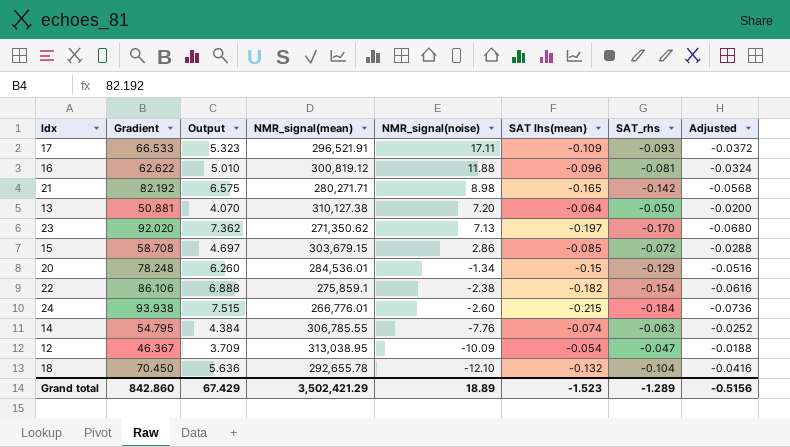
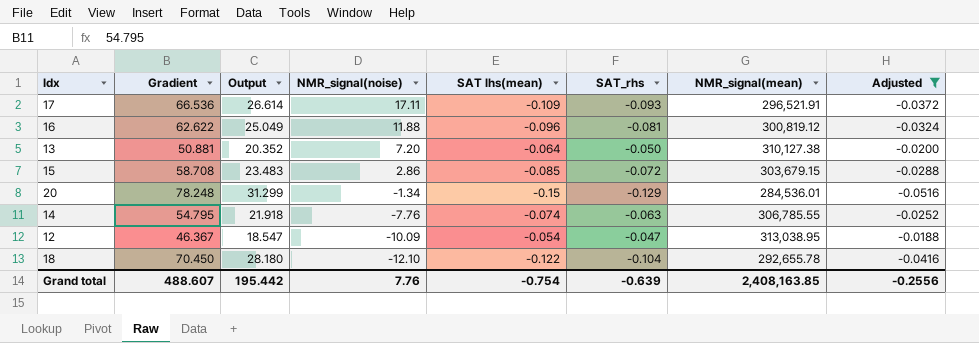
filter: none -> Adjusted >= -0.0516
column Output | formula: [Gradient] * 0.08 -> [Gradient] * 0.4
column NMR_signal(mean) | position: 4 -> 7
17 | Gradient: 66.533 -> 66.536
18 | SAT lhs(mean): -0.132 -> -0.122
Grand total | Gradient: 842.860 -> 488.607
Grand total | Output: 67.429 -> 195.442
Grand total | NMR_signal(noise): 18.89 -> 7.76
Grand total | SAT lhs(mean): -1.523 -> -0.754
Grand total | SAT_rhs: -1.289 -> -0.639
Grand total | NMR_signal(mean): 3,502,421.29 -> 2,408,163.85
Grand total | Adjusted: -0.5156 -> -0.2556

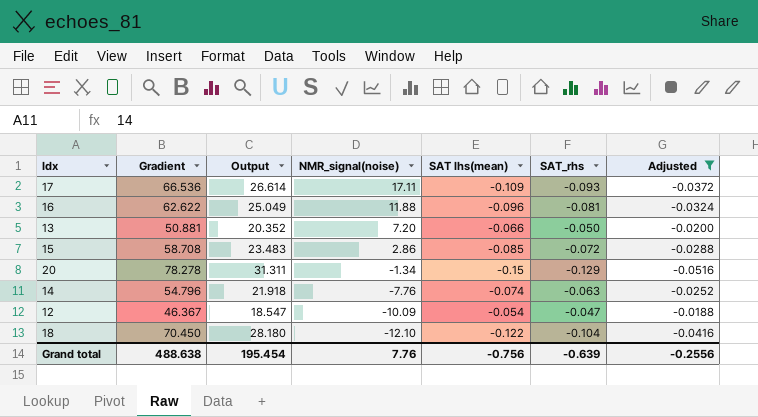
column NMR_signal(mean) | position: 7 -> none
13 | SAT lhs(mean): -0.064 -> -0.066
20 | Gradient: 78.248 -> 78.278
20 | Output: 31.299 -> 31.311
14 | Gradient: 54.795 -> 54.796
Grand total | Gradient: 488.607 -> 488.638
Grand total | Output: 195.442 -> 195.454
Grand total | SAT lhs(mean): -0.754 -> -0.756

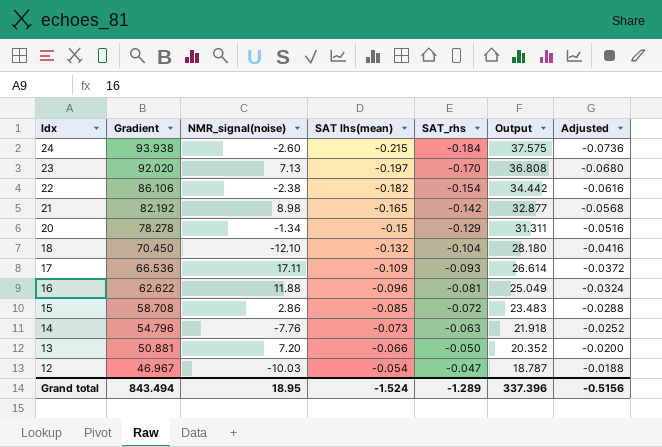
filter: Adjusted >= -0.0516 -> none
row order: NMR_signal(noise) descending -> Idx descending
column Output | position: 3 -> 6
18 | SAT lhs(mean): -0.122 -> -0.132
14 | SAT lhs(mean): -0.074 -> -0.073
12 | Gradient: 46.367 -> 46.967
12 | NMR_signal(noise): -10.09 -> -10.03
12 | Output: 18.547 -> 18.787
Grand total | Gradient: 488.638 -> 843.494
Grand total | NMR_signal(noise): 7.76 -> 18.95
Grand total | SAT lhs(mean): -0.756 -> -1.524
Grand total | SAT_rhs: -0.639 -> -1.289
Grand total | Output: 195.454 -> 337.396
Grand total | Adjusted: -0.2556 -> -0.5156

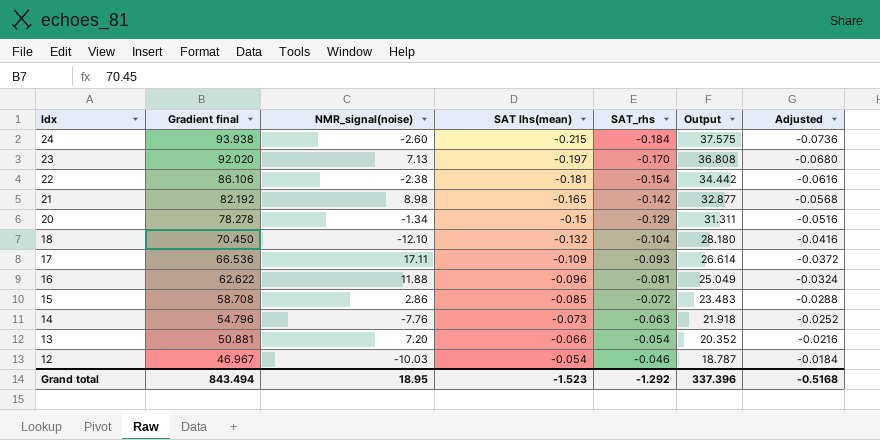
column name: Gradient -> Gradient final
22 | SAT lhs(mean): -0.182 -> -0.181
13 | SAT_rhs: -0.050 -> -0.054
13 | Adjusted: -0.0200 -> -0.0216
12 | SAT_rhs: -0.047 -> -0.046
12 | Adjusted: -0.0188 -> -0.0184
Grand total | SAT lhs(mean): -1.524 -> -1.523
Grand total | SAT_rhs: -1.289 -> -1.292
Grand total | Adjusted: -0.5156 -> -0.5168

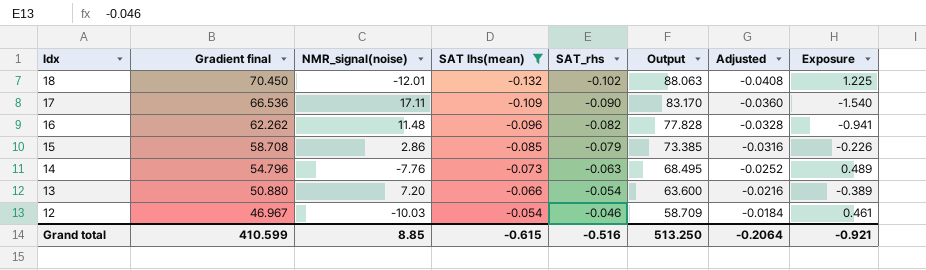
filter: none -> SAT lhs(mean) >= -0.132
column Output | formula: [Gradient final] * 0.4 -> [Gradient final] * 1.25
column Exposure | formula: none -> [NMR_signal(noise)] * [SAT_rhs]
18 | NMR_signal(noise): -12.10 -> -12.01
18 | SAT_rhs: -0.104 -> -0.102
18 | Adjusted: -0.0416 -> -0.0408
17 | SAT_rhs: -0.093 -> -0.090
17 | Adjusted: -0.0372 -> -0.0360
16 | Gradient final: 62.622 -> 62.262
16 | NMR_signal(noise): 11.88 -> 11.48
16 | SAT_rhs: -0.081 -> -0.082
16 | Adjusted: -0.0324 -> -0.0328
15 | SAT_rhs: -0.072 -> -0.079
15 | Adjusted: -0.0288 -> -0.0316
13 | Gradient final: 50.881 -> 50.880
Grand total | Gradient final: 843.494 -> 410.599
Grand total | NMR_signal(noise): 18.95 -> 8.85
Grand total | SAT lhs(mean): -1.523 -> -0.615
Grand total | SAT_rhs: -1.292 -> -0.516
Grand total | Output: 337.396 -> 513.250
Grand total | Adjusted: -0.5168 -> -0.2064

